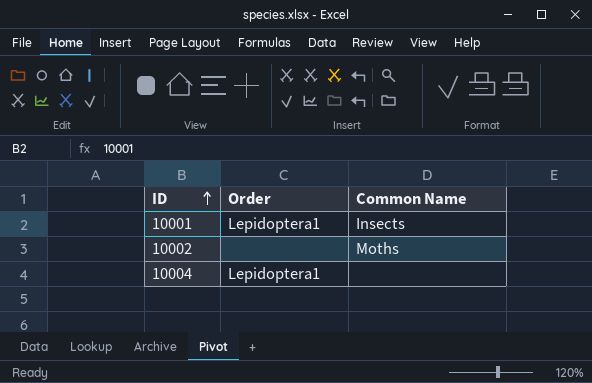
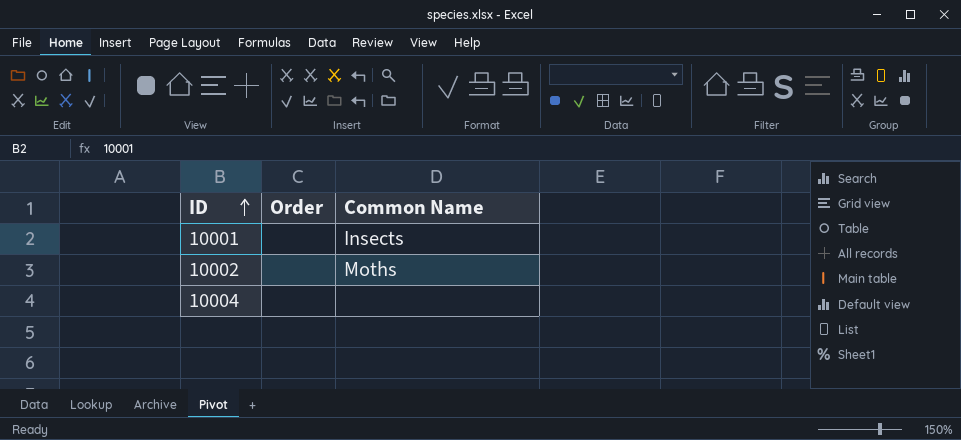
10001 | Order: Lepidoptera1 -> none
10004 | Order: Lepidoptera1 -> none

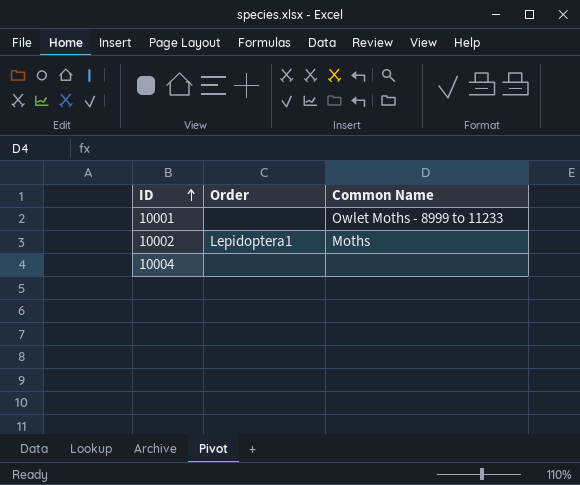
10001 | Common Name: Insects -> Owlet Moths - 8999 to 11233
10002 | Order: none -> Lepidoptera1

